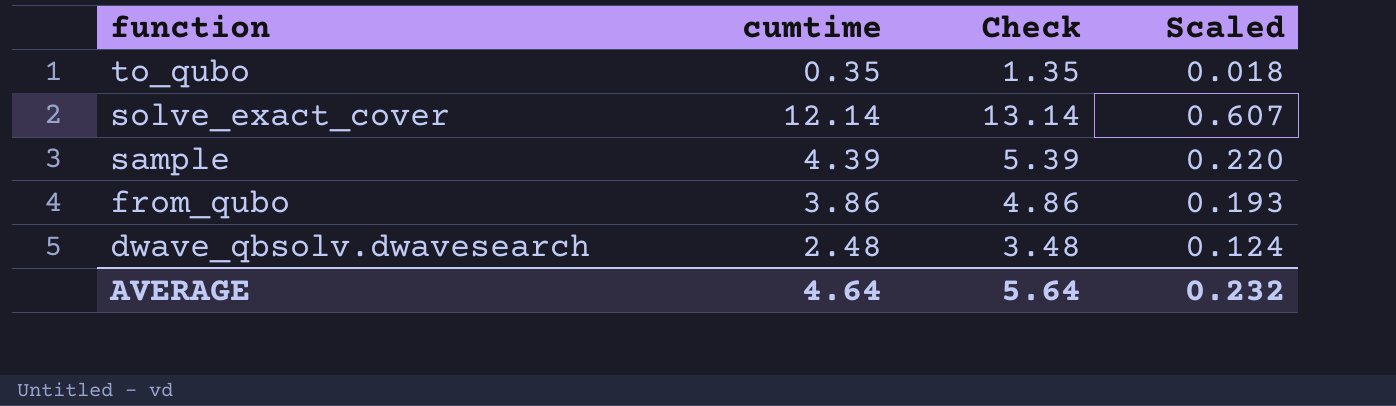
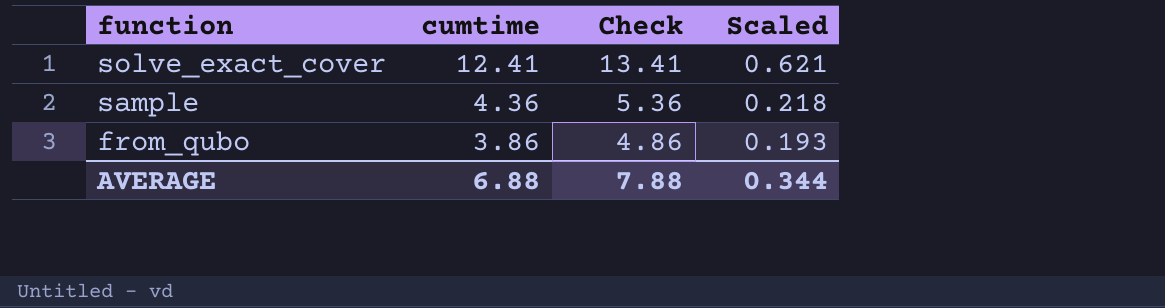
row to_qubo: 0.35 | 1.35 | 0.018 -> none
row dwave_qbsolv.dwavesearch: 2.48 | 3.48 | 0.124 -> none
solve_exact_cover | cumtime: 12.14 -> 12.41
solve_exact_cover | Check: 13.14 -> 13.41
solve_exact_cover | Scaled: 0.607 -> 0.621
sample | cumtime: 4.39 -> 4.36
sample | Check: 5.39 -> 5.36
sample | Scaled: 0.220 -> 0.218
AVERAGE | cumtime: 4.64 -> 6.88
AVERAGE | Check: 5.64 -> 7.88
AVERAGE | Scaled: 0.232 -> 0.344

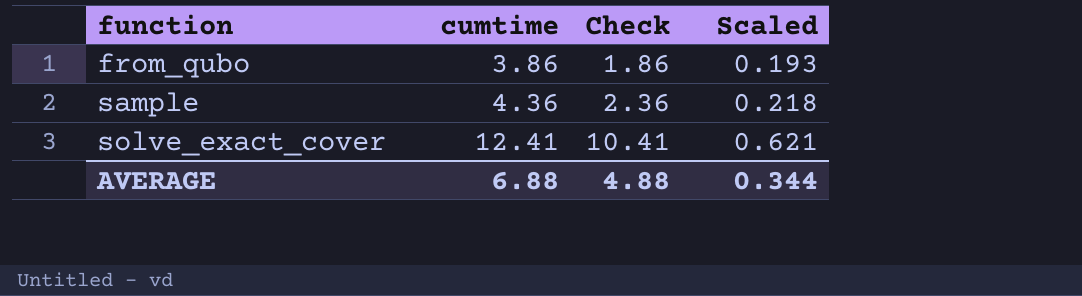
row order: function descending -> function ascending
column Check | formula: [cumtime] + 1 -> [cumtime] - 2
AVERAGE | Check: 7.88 -> 4.88

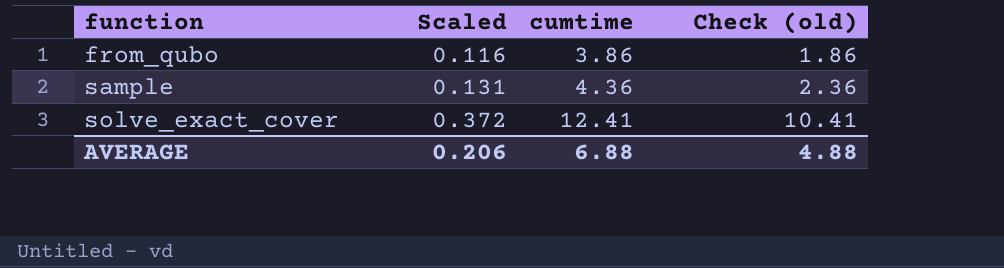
column Scaled | formula: [cumtime] * 0.05 -> [cumtime] * 0.03
column Scaled | position: 4 -> 2
column name: Check -> Check (old)
AVERAGE | Scaled: 0.344 -> 0.206

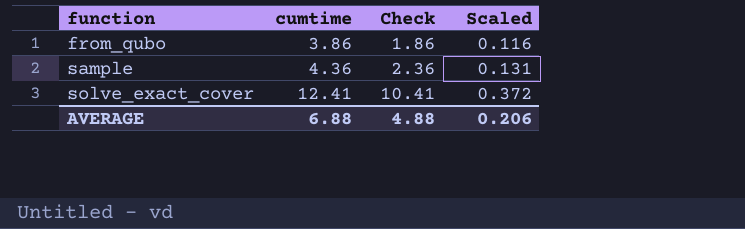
column name: Check (old) -> Check
column Scaled | position: 2 -> 4

